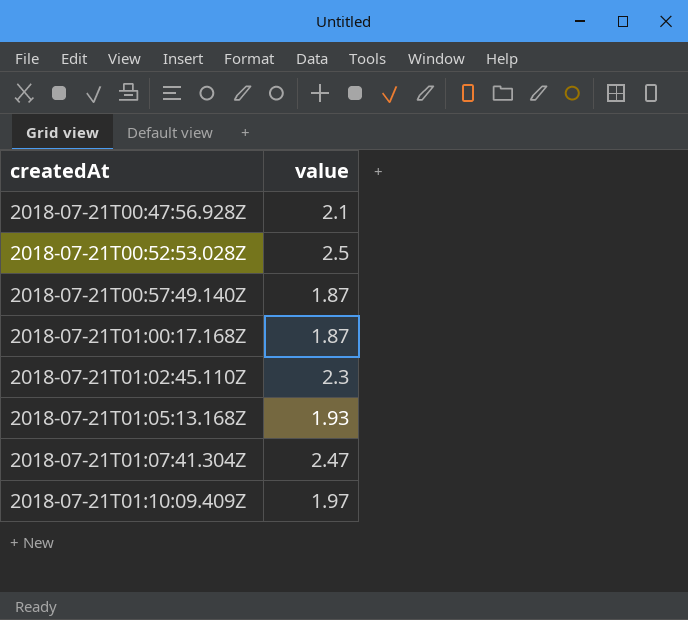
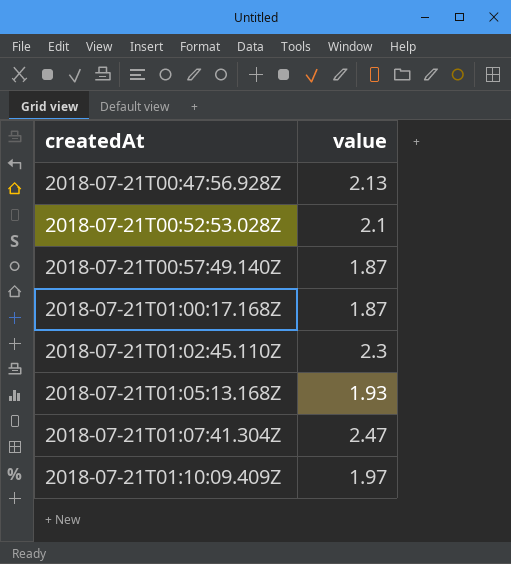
2018-07-21T00:47:56.928Z | value: 2.1 -> 2.13
2018-07-21T00:52:53.028Z | value: 2.5 -> 2.1

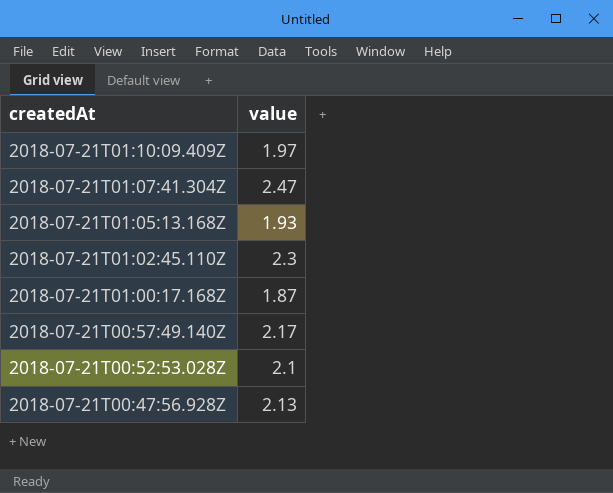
row order: createdAt ascending -> createdAt descending
2018-07-21T00:57:49.140Z | value: 1.87 -> 2.17

